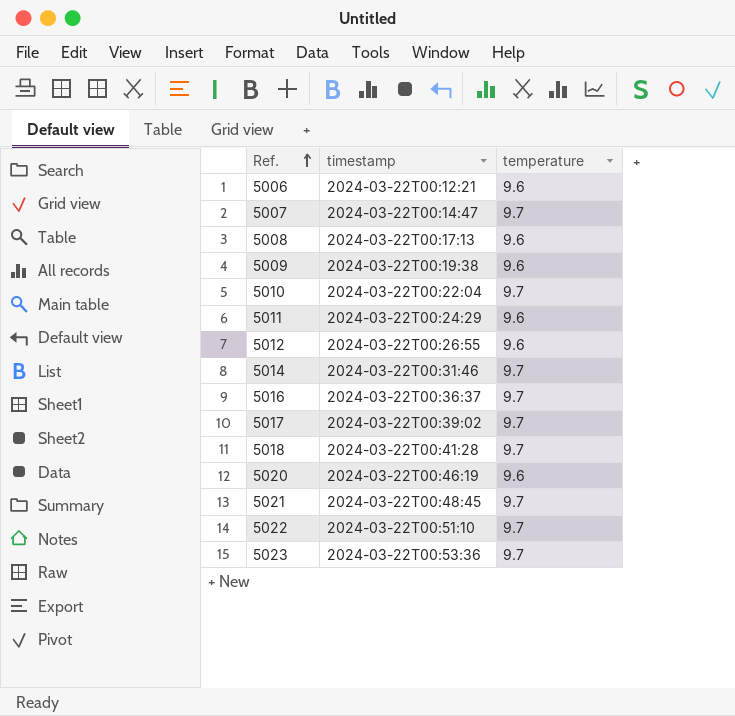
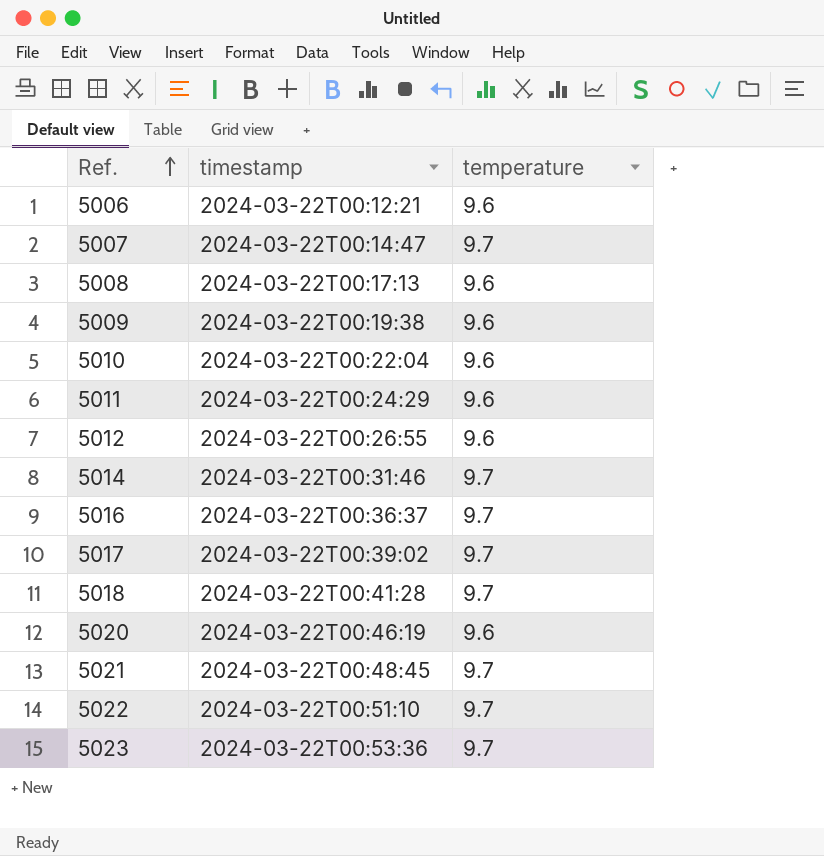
5010 | temperature: 9.7 -> 9.6

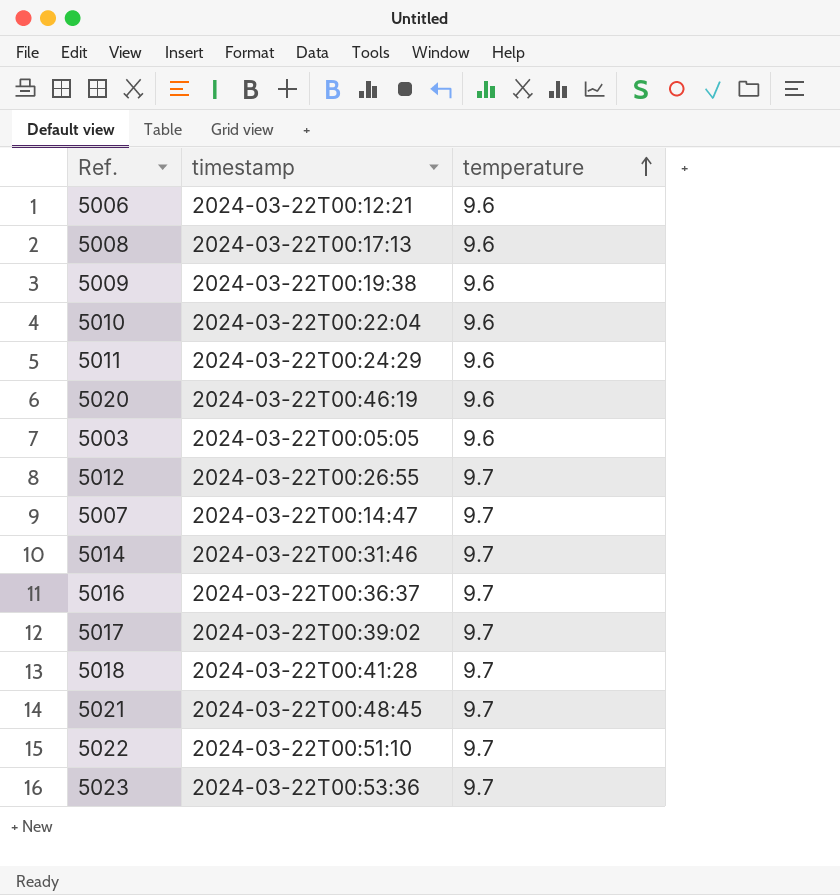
row order: Ref. ascending -> temperature ascending
row 5003: none -> 2024-03-22T00:05:05 | 9.6
5012 | temperature: 9.6 -> 9.7

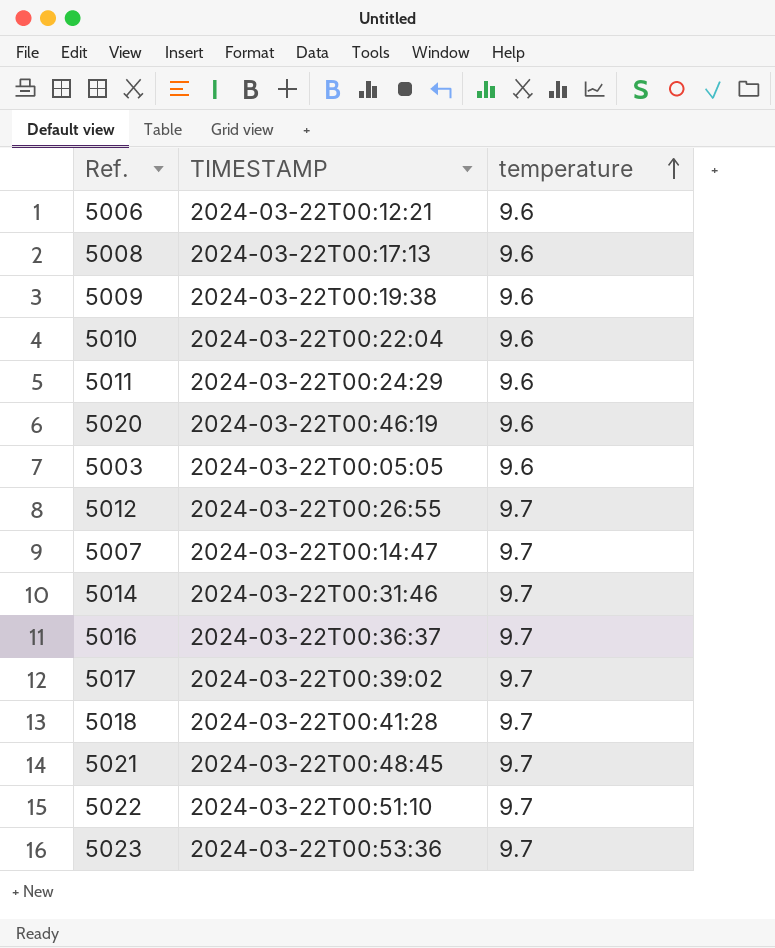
column name: timestamp -> TIMESTAMP

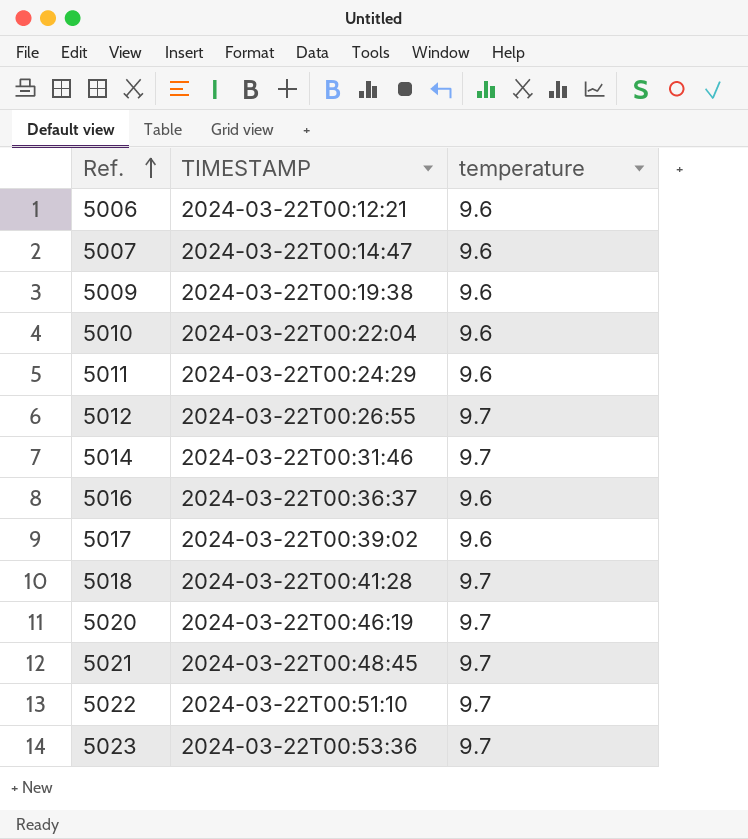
row order: temperature ascending -> Ref. ascending
row 5008: 2024-03-22T00:17:13 | 9.6 -> none
row 5003: 2024-03-22T00:05:05 | 9.6 -> none
5007 | temperature: 9.7 -> 9.6
5016 | temperature: 9.7 -> 9.6
5017 | temperature: 9.7 -> 9.6
5020 | temperature: 9.6 -> 9.7

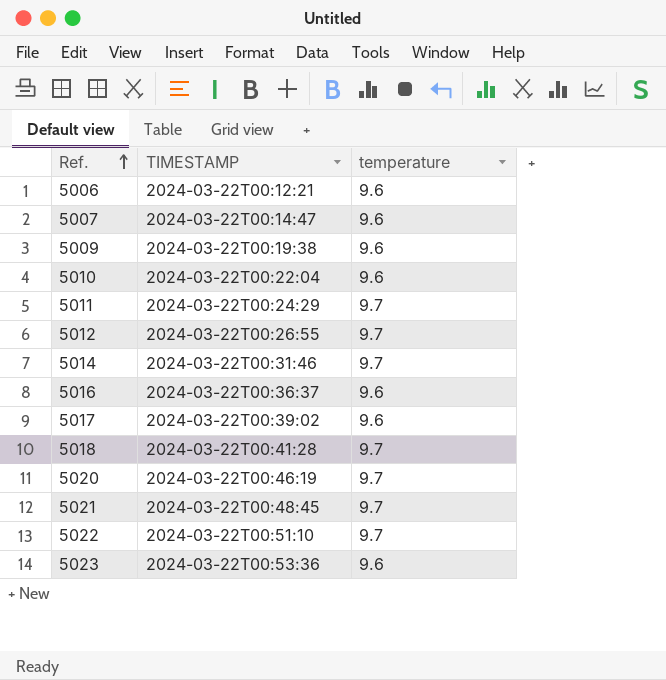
5011 | temperature: 9.6 -> 9.7
5023 | temperature: 9.7 -> 9.6

